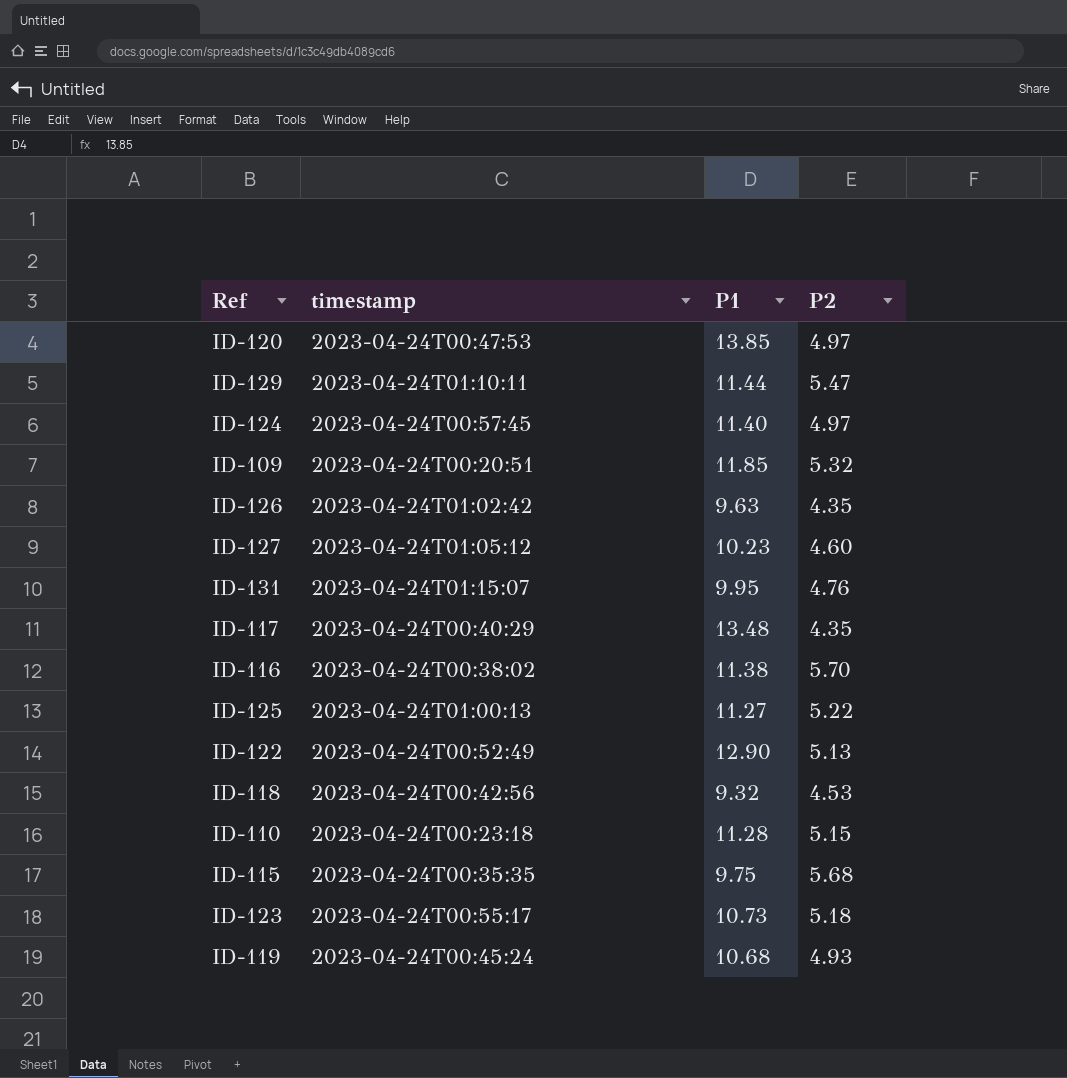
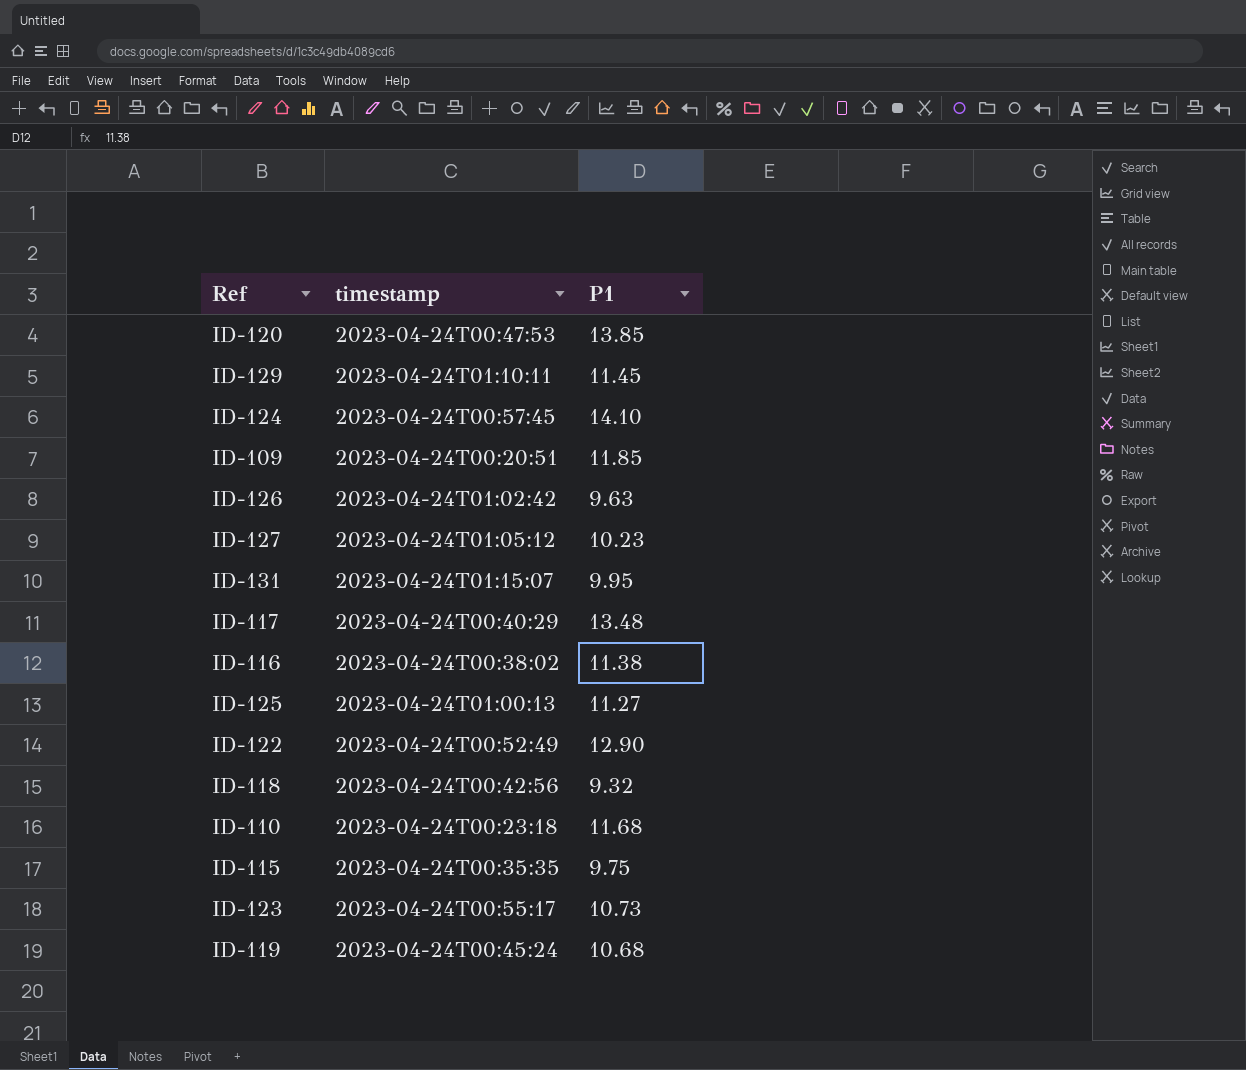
column P2 | position: 4 -> none
ID-129 | P1: 11.44 -> 11.45
ID-124 | P1: 11.40 -> 14.10
ID-110 | P1: 11.28 -> 11.68

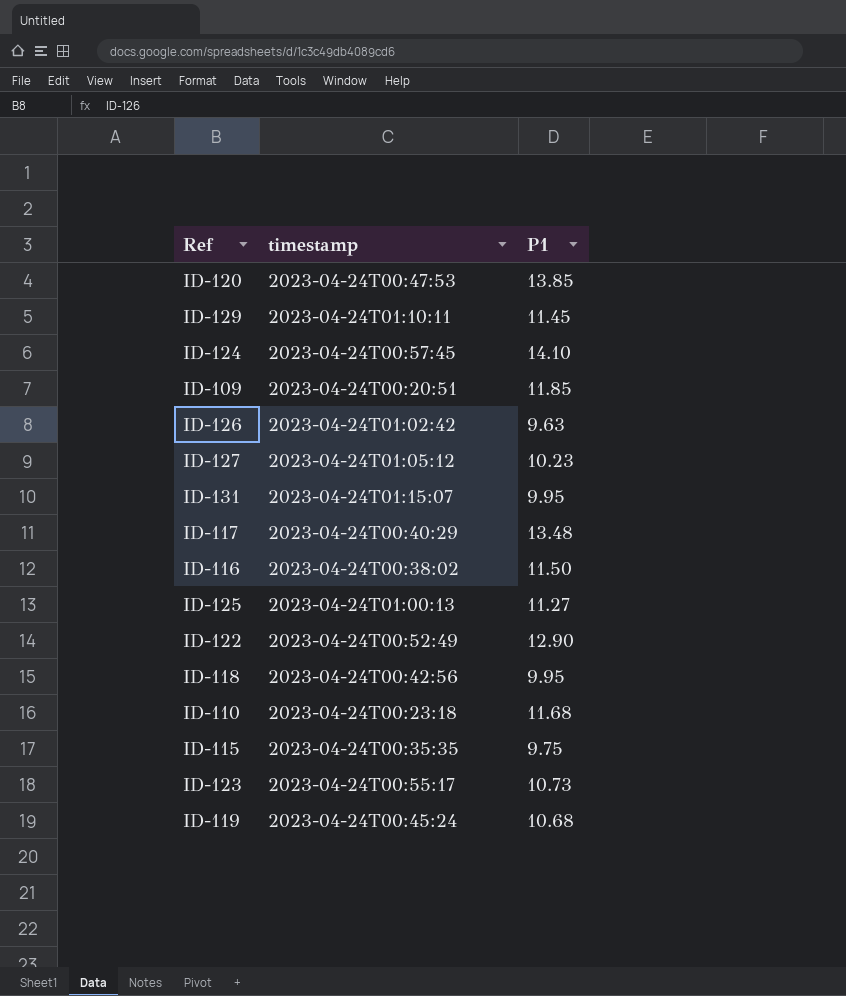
ID-116 | P1: 11.38 -> 11.50
ID-118 | P1: 9.32 -> 9.95

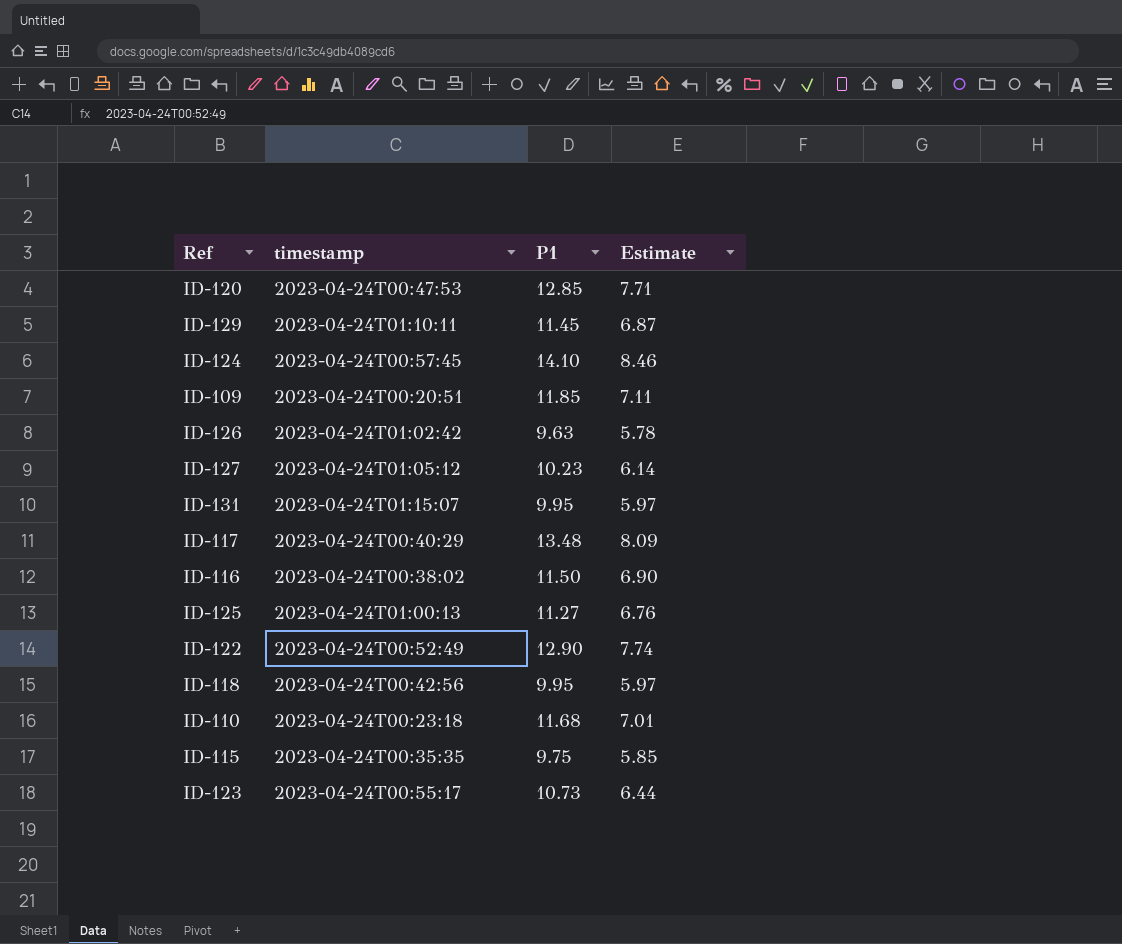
column Estimate | formula: none -> [P1] * 0.6
row ID-119: 2023-04-24T00:45:24 | 10.68 -> none
ID-120 | P1: 13.85 -> 12.85

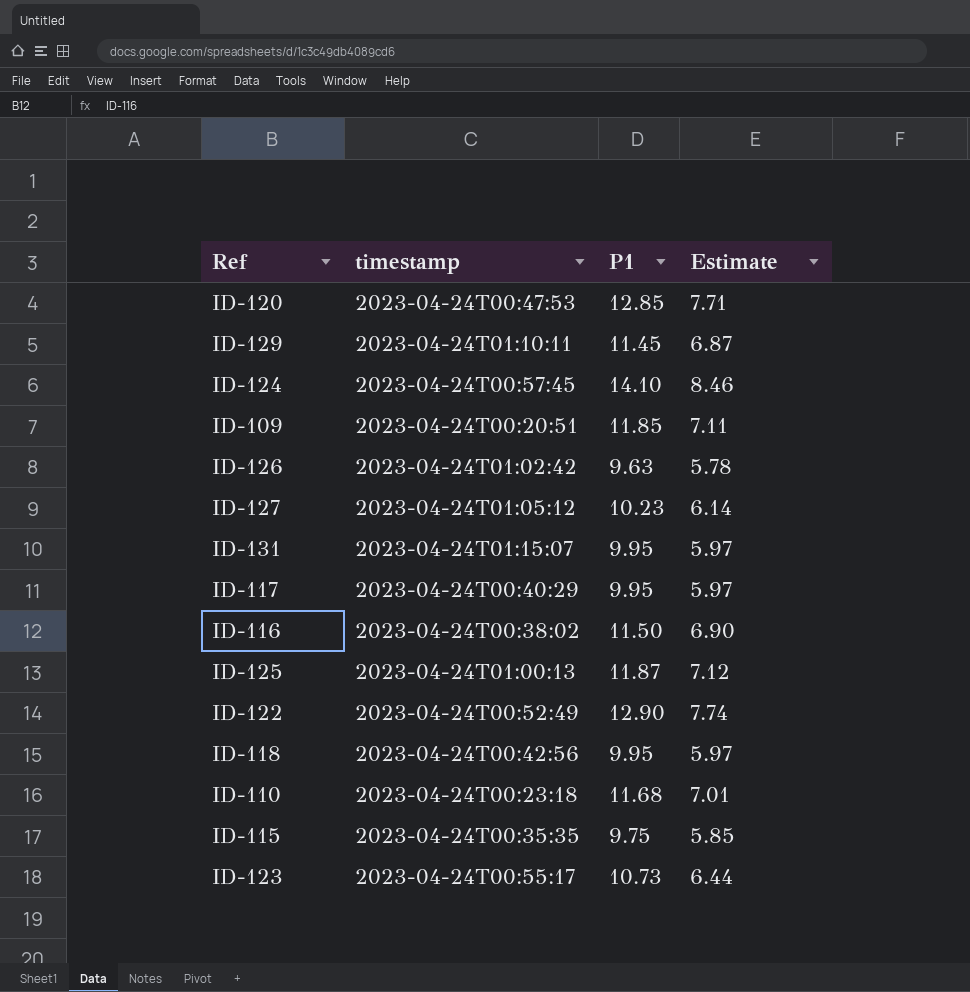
ID-117 | P1: 13.48 -> 9.95
ID-117 | Estimate: 8.09 -> 5.97
ID-125 | P1: 11.27 -> 11.87
ID-125 | Estimate: 6.76 -> 7.12

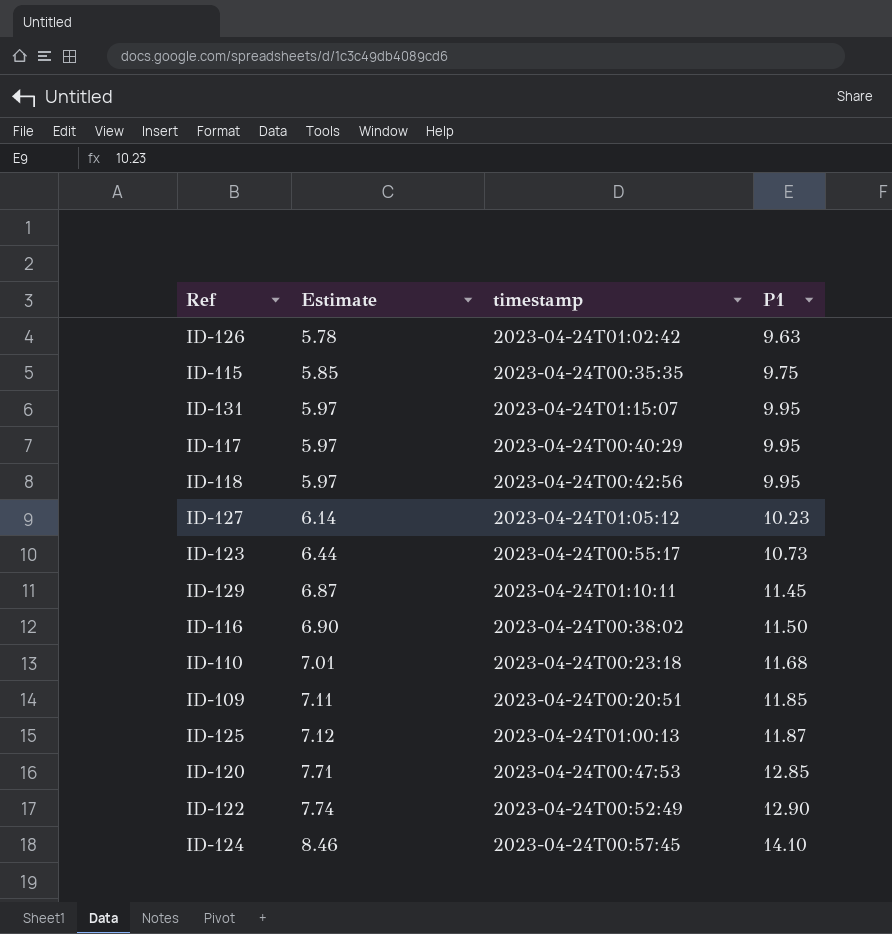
row order: none -> Estimate ascending
column Estimate | position: 4 -> 2

